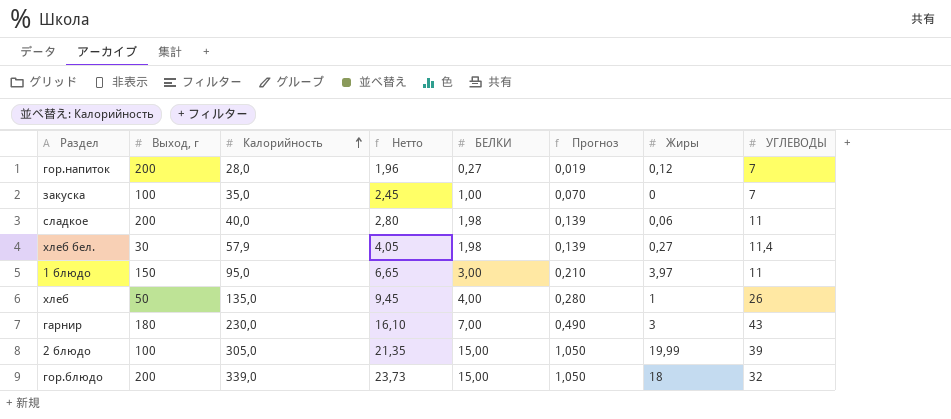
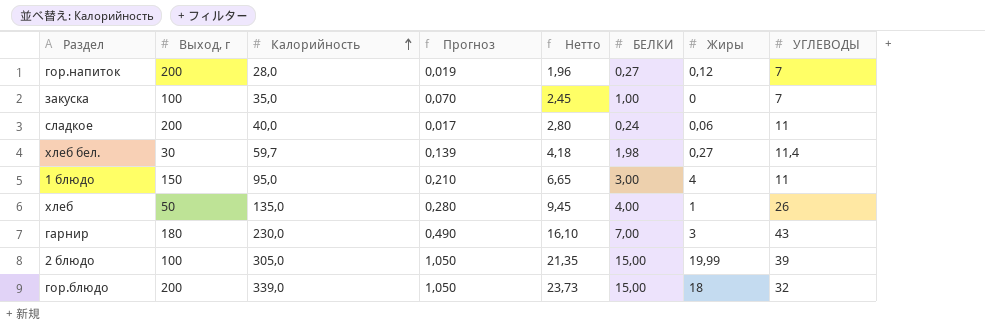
column Прогноз | position: 6 -> 4
сладкое | Прогноз: 0,139 -> 0,017
сладкое | БЕЛКИ: 1,98 -> 0,24
хлеб бел. | Калорийность: 57,9 -> 59,7
хлеб бел. | Нетто: 4,05 -> 4,18
1 блюдо | Жиры: 3,97 -> 4

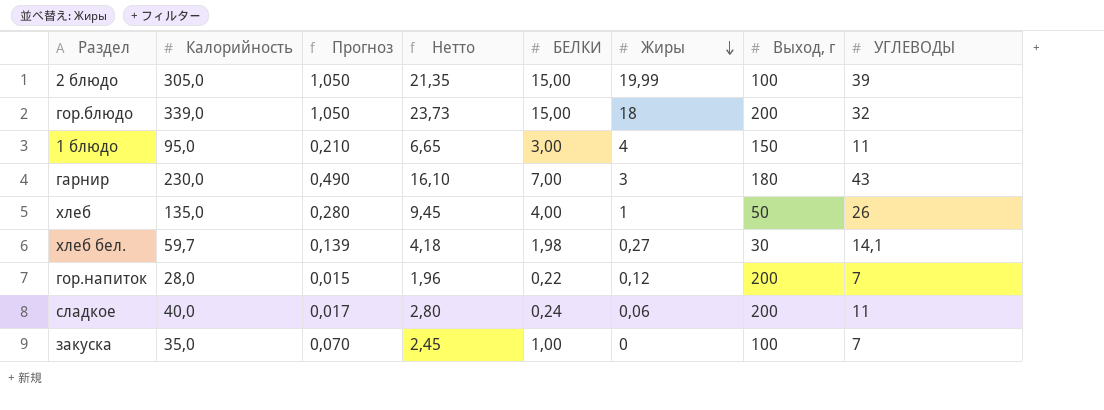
row order: Калорийность ascending -> Жиры descending
column Выход, г | position: 2 -> 7
хлеб бел. | УГЛЕВОДЫ: 11,4 -> 14,1
гор.напиток | Прогноз: 0,019 -> 0,015
гор.напиток | БЕЛКИ: 0,27 -> 0,22

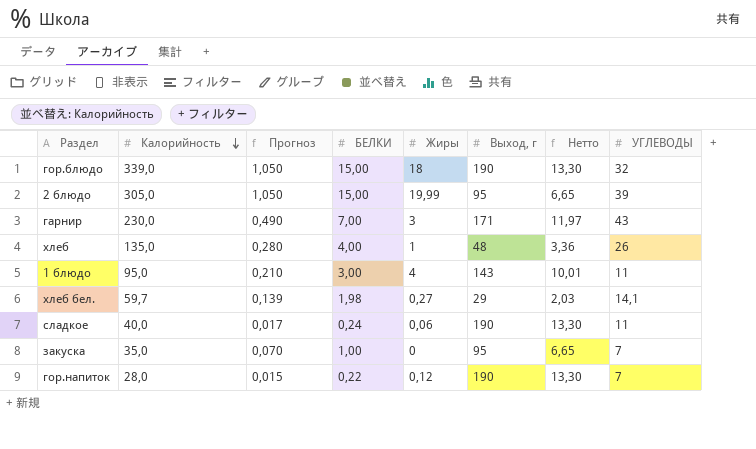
row order: Жиры descending -> Калорийность descending
column Нетто | formula: [Калорийность] * 0,07 -> [Выход, г] * 0,07
column Нетто | position: 4 -> 7
гор.блюдо | Выход, г: 200 -> 190
2 блюдо | Выход, г: 100 -> 95
гарнир | Выход, г: 180 -> 171
хлеб | Выход, г: 50 -> 48
1 блюдо | Выход, г: 150 -> 143
хлеб бел. | Выход, г: 30 -> 29
сладкое | Выход, г: 200 -> 190
закуска | Выход, г: 100 -> 95
гор.напиток | Выход, г: 200 -> 190

